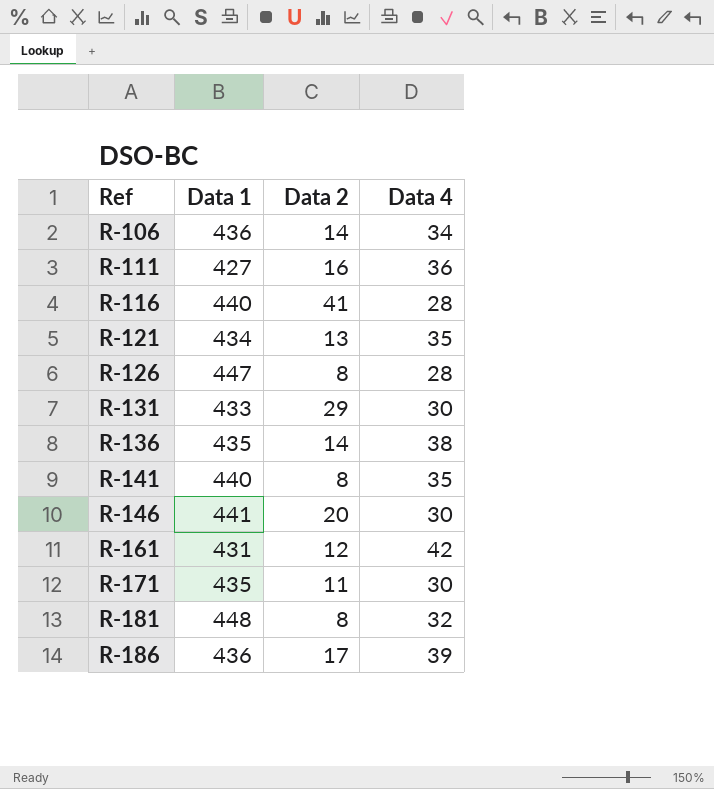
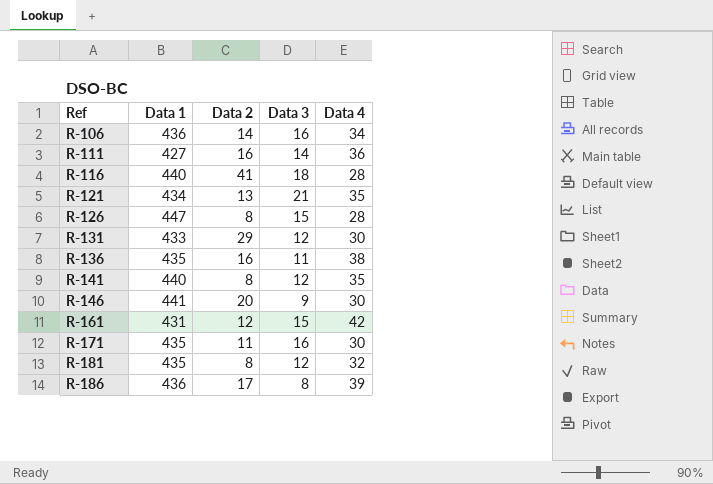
column Data 3 | position: none -> 4
R-136 | Data 2: 14 -> 16
R-181 | Data 1: 448 -> 435

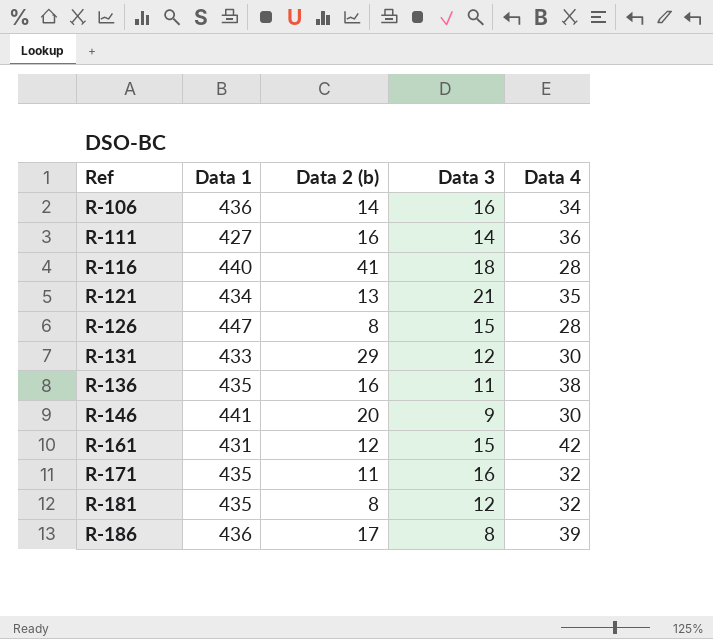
column name: Data 2 -> Data 2 (b)
row R-141: 440 | 8 | 12 | 35 -> none
R-171 | Data 4: 30 -> 32

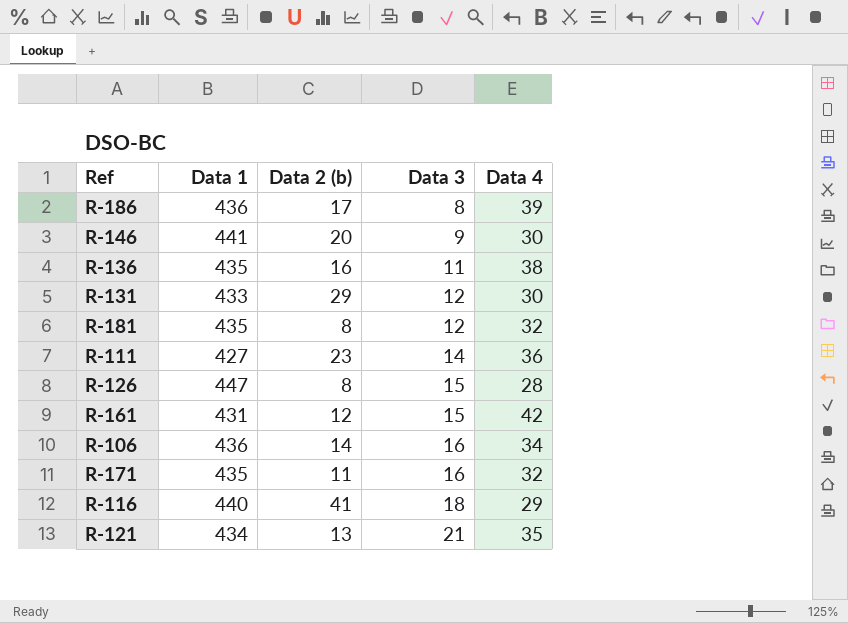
row order: Ref ascending -> Data 3 ascending
R-111 | Data 2 (b): 16 -> 23
R-116 | Data 4: 28 -> 29

